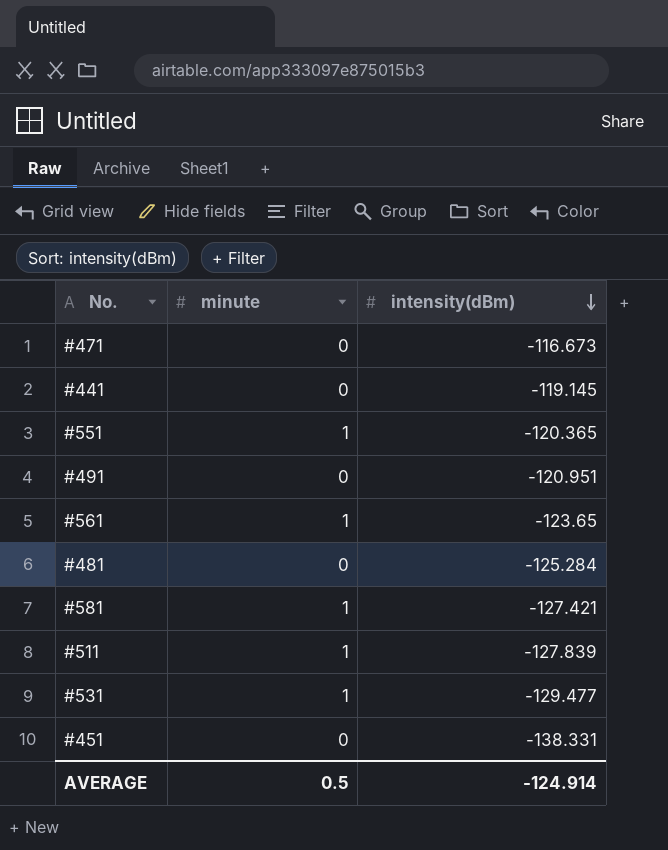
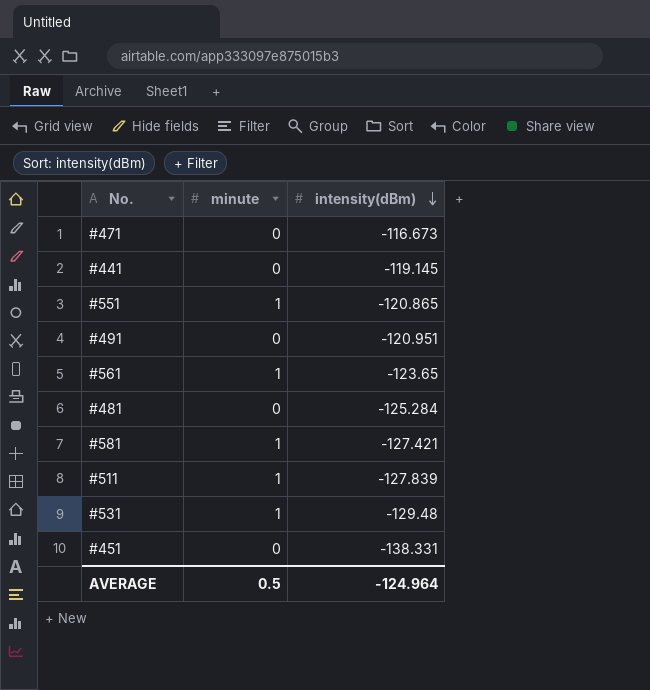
#551 | intensity(dBm): -120.365 -> -120.865
#531 | intensity(dBm): -129.477 -> -129.48
AVERAGE | intensity(dBm): -124.914 -> -124.964

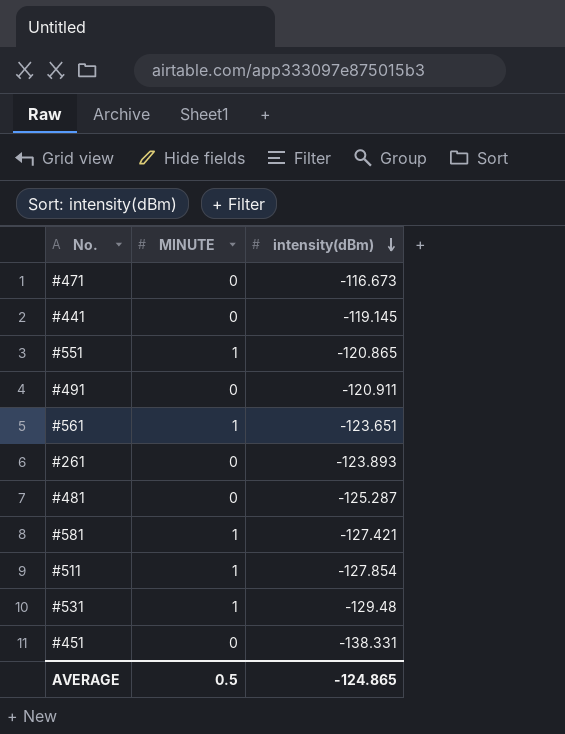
column name: minute -> MINUTE
#491 | intensity(dBm): -120.951 -> -120.911
#561 | intensity(dBm): -123.65 -> -123.651
row #261: none -> 0 | -123.893
#481 | intensity(dBm): -125.284 -> -125.287
#511 | intensity(dBm): -127.839 -> -127.854
AVERAGE | intensity(dBm): -124.964 -> -124.865

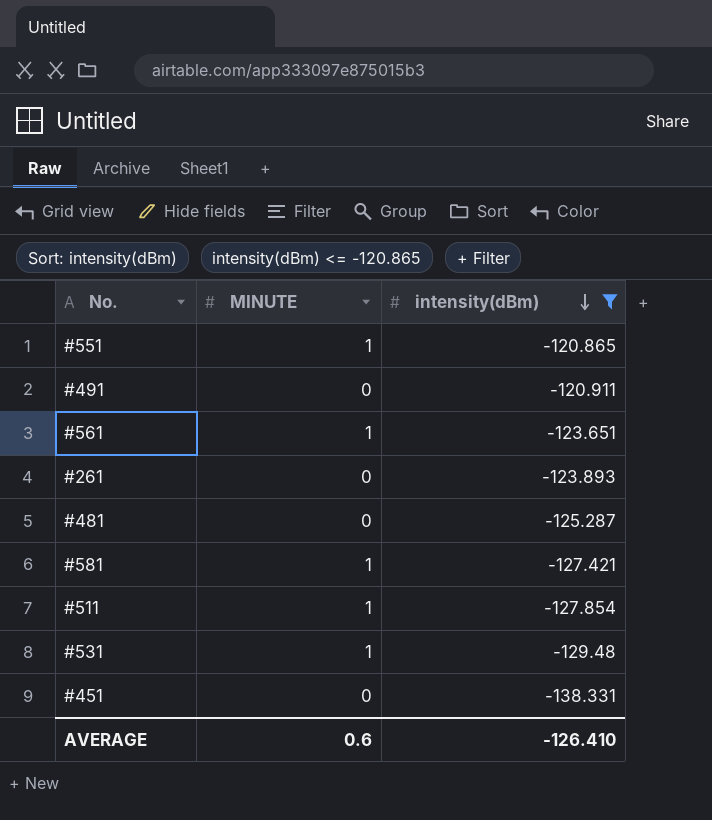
filter: none -> intensity(dBm) <= -120.865
AVERAGE | MINUTE: 0.5 -> 0.6
AVERAGE | intensity(dBm): -124.865 -> -126.410

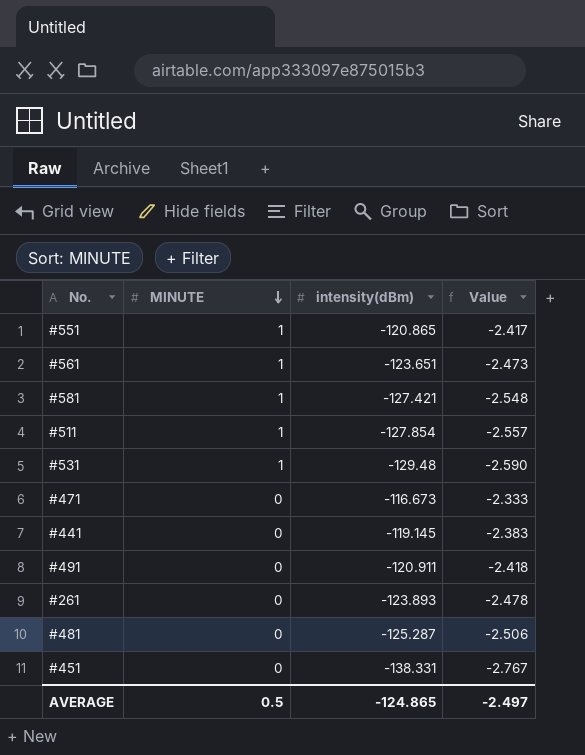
filter: intensity(dBm) <= -120.865 -> none
row order: intensity(dBm) descending -> MINUTE descending
column Value | formula: none -> [intensity(dBm)] * 0.02
AVERAGE | MINUTE: 0.6 -> 0.5
AVERAGE | intensity(dBm): -126.410 -> -124.865

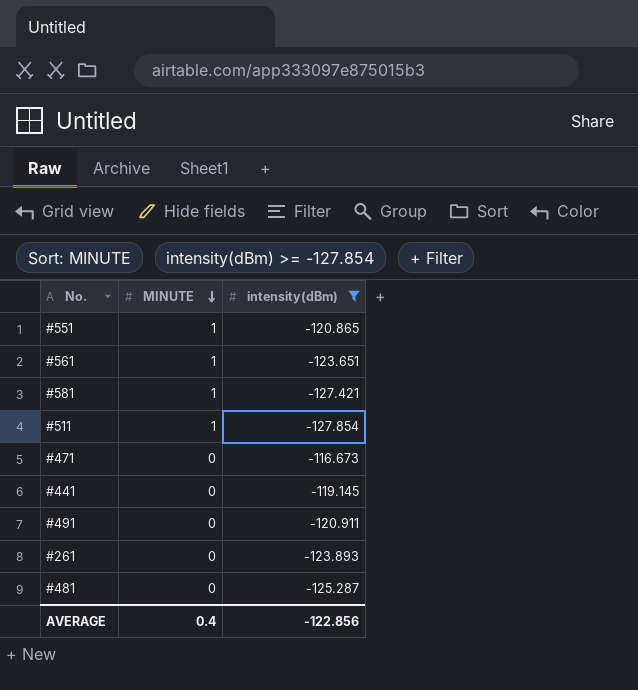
filter: none -> intensity(dBm) >= -127.854
column Value | formula: [intensity(dBm)] * 0.02 -> none
AVERAGE | MINUTE: 0.5 -> 0.4
AVERAGE | intensity(dBm): -124.865 -> -122.856

